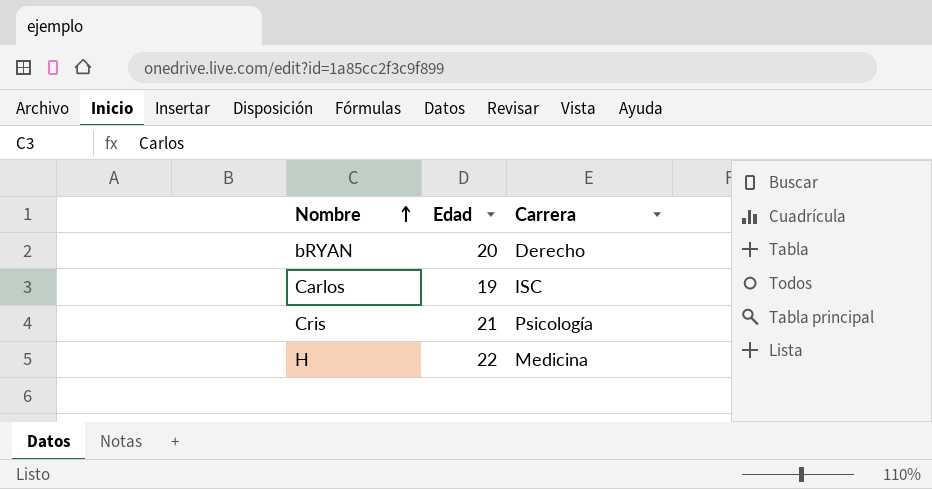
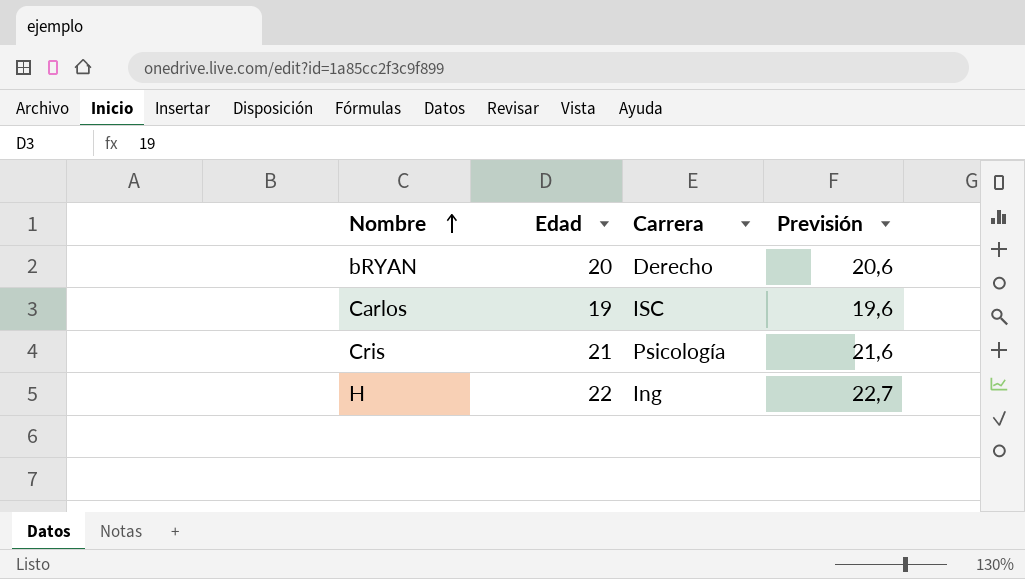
column Previsión | formula: none -> [Edad] * 1,03
H | Carrera: Medicina -> Ing

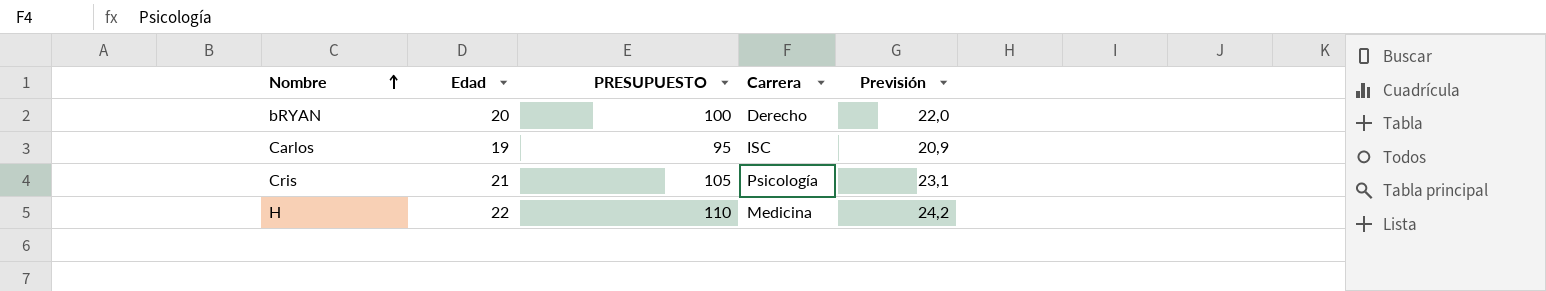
column PRESUPUESTO | formula: none -> [Edad] * 5
column Previsión | formula: [Edad] * 1,03 -> [Edad] * 1,1
H | Carrera: Ing -> Medicina

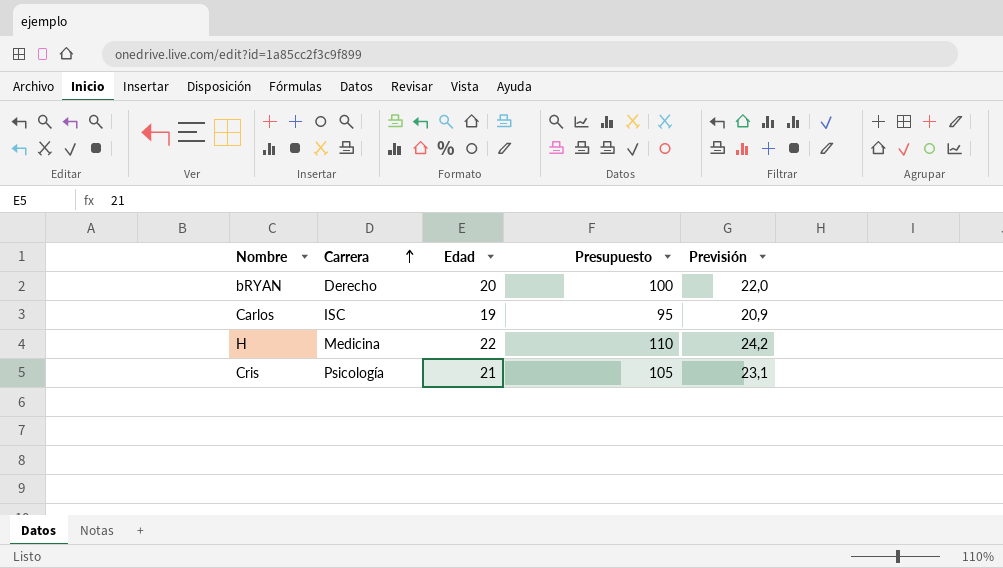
row order: Nombre ascending -> Carrera ascending
column Carrera | position: 4 -> 2
column name: PRESUPUESTO -> Presupuesto

